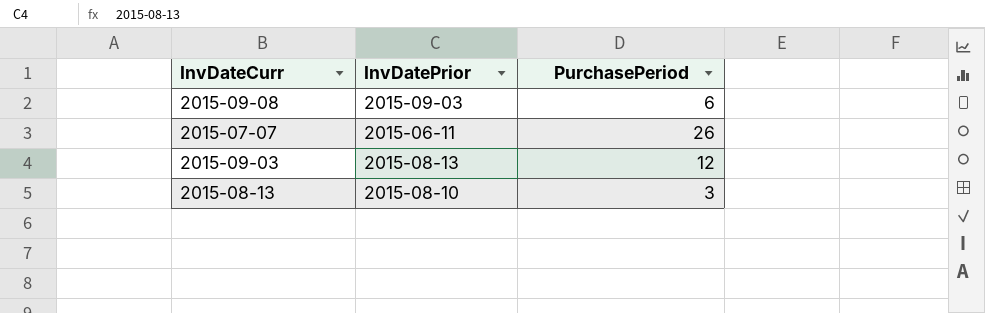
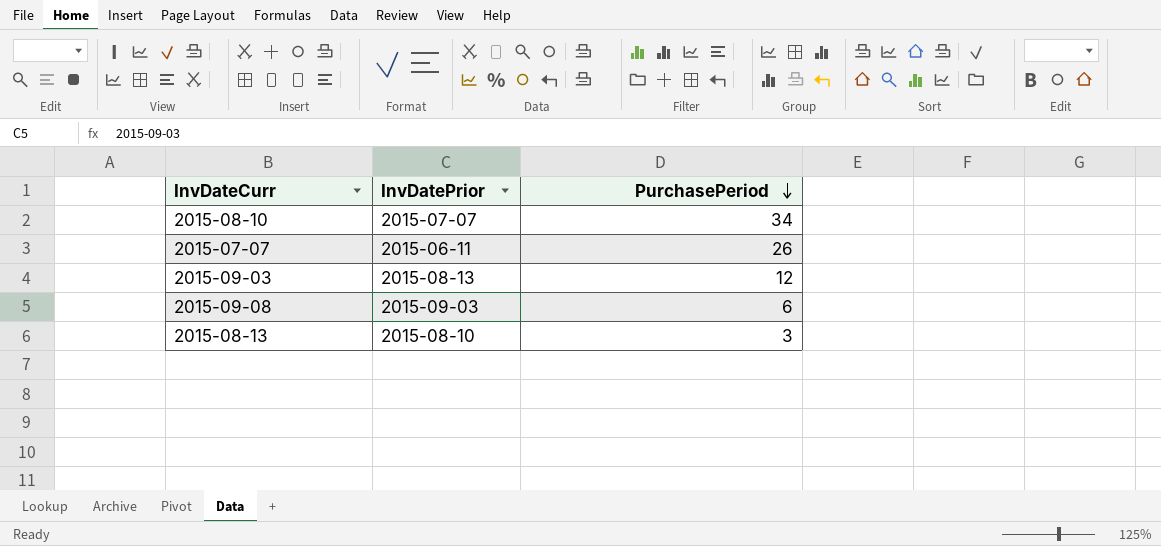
row order: none -> PurchasePeriod descending
row 2015-08-10: none -> 2015-07-07 | 34

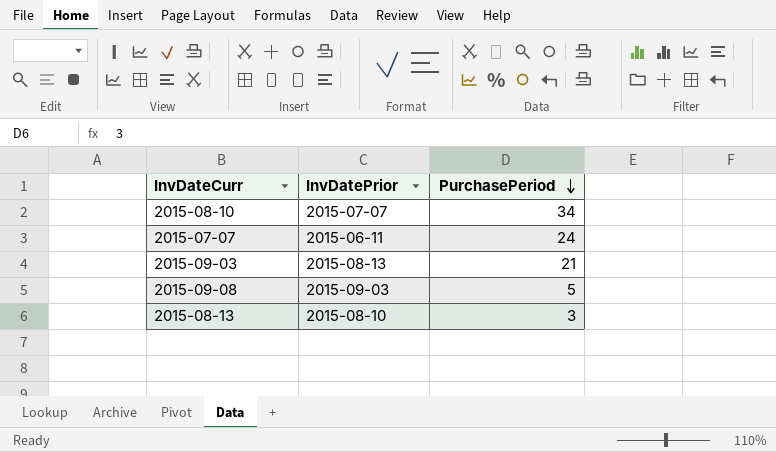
2015-07-07 | PurchasePeriod: 26 -> 24
2015-09-03 | PurchasePeriod: 12 -> 21
2015-09-08 | PurchasePeriod: 6 -> 5

